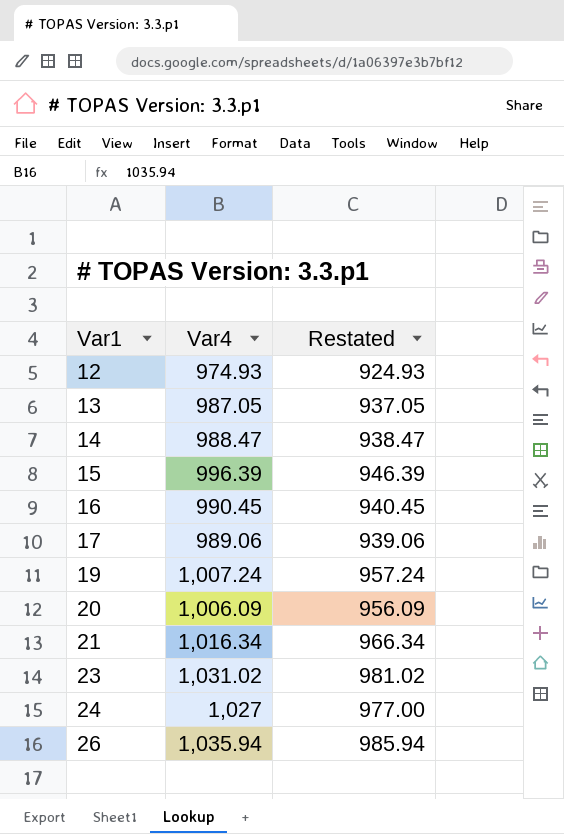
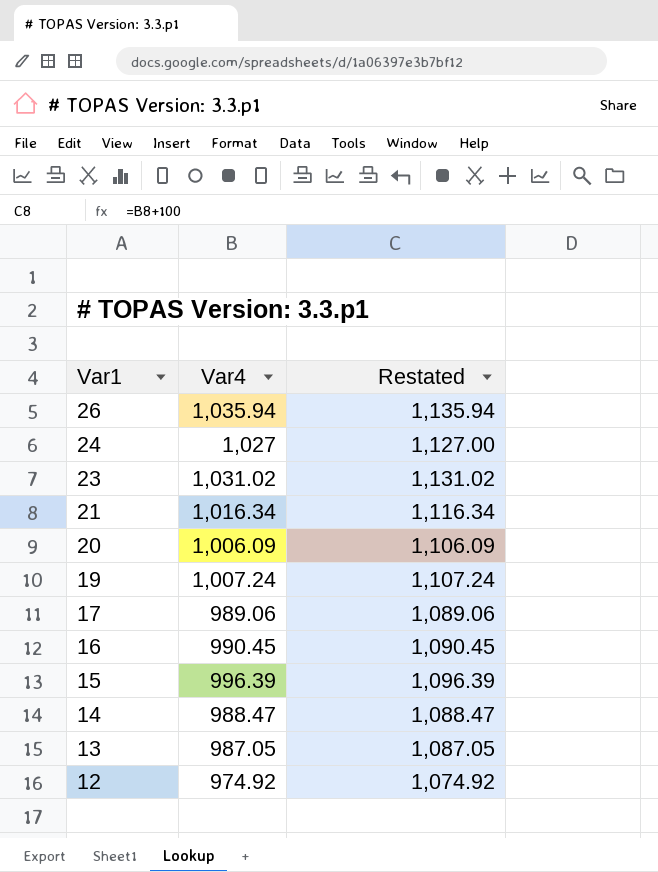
row order: Var1 ascending -> Var1 descending
column Restated | formula: [Var4] - 50 -> [Var4] + 100
12 | Var4: 974.93 -> 974.92

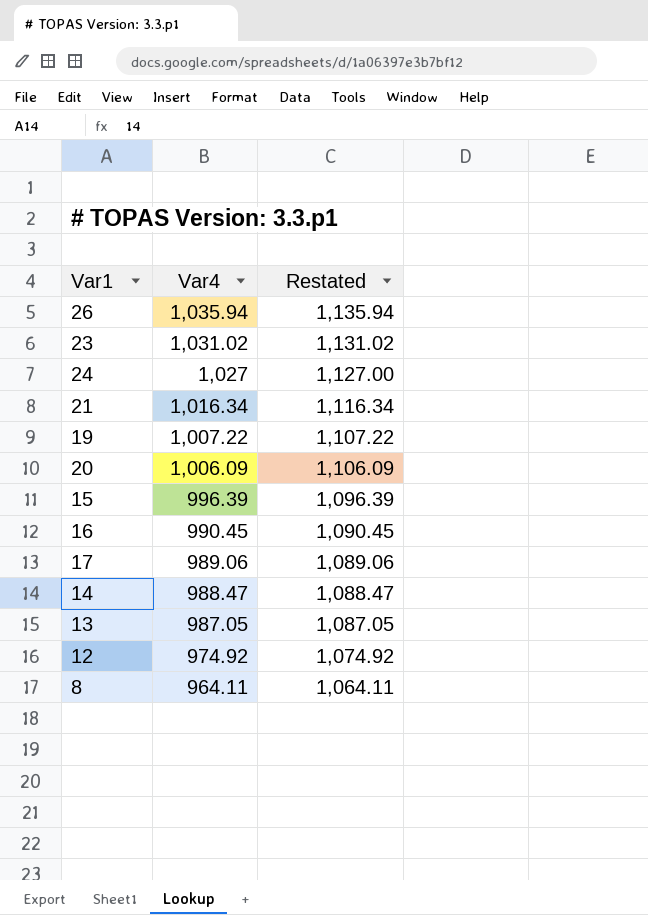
row order: Var1 descending -> Var4 descending
19 | Var4: 1,007.24 -> 1,007.22
19 | Restated: 1,107.24 -> 1,107.22
row 8: none -> 964.11 | 1,064.11

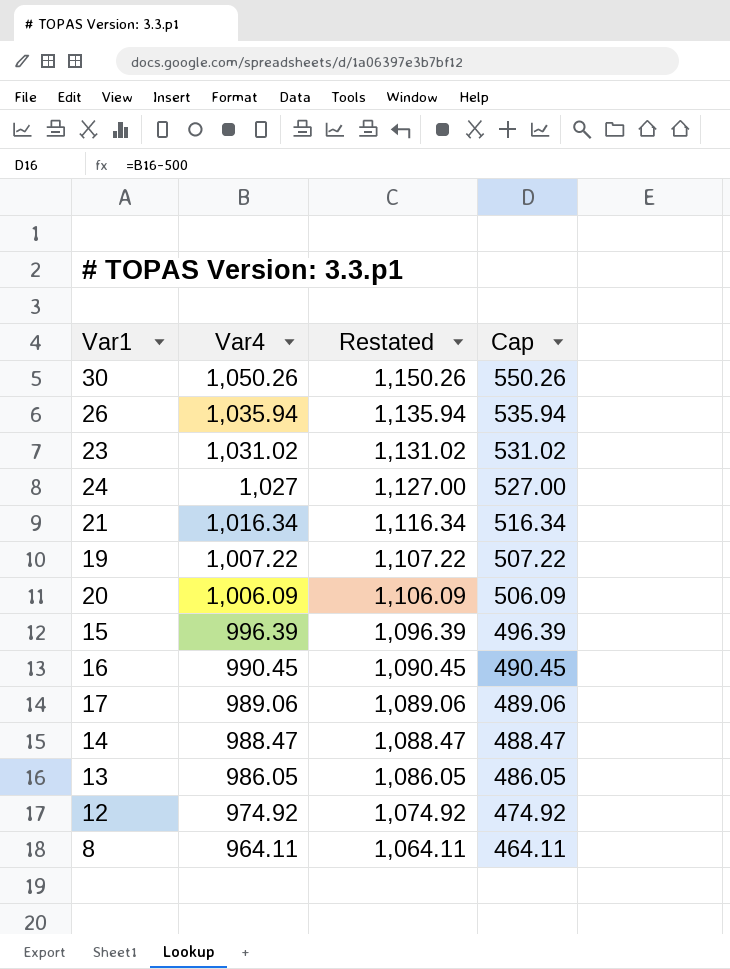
column Cap | formula: none -> [Var4] - 500
row 30: none -> 1,050.26 | 1,150.26 | 550.26
13 | Var4: 987.05 -> 986.05
13 | Restated: 1,087.05 -> 1,086.05

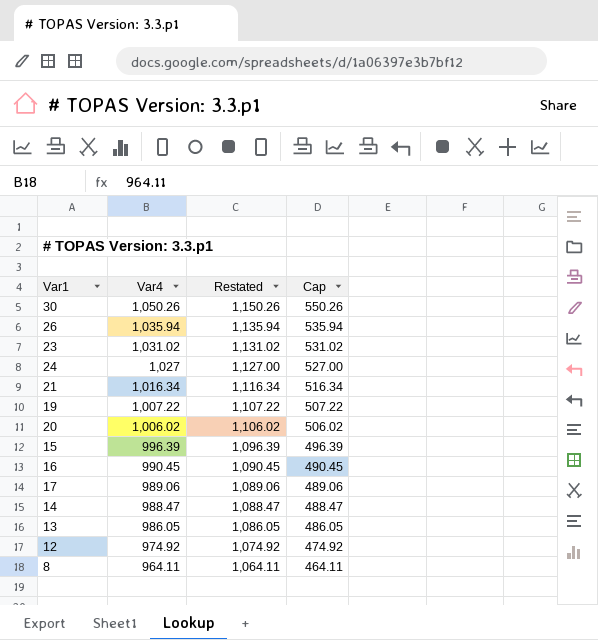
20 | Var4: 1,006.09 -> 1,006.02
20 | Restated: 1,106.09 -> 1,106.02
20 | Cap: 506.09 -> 506.02

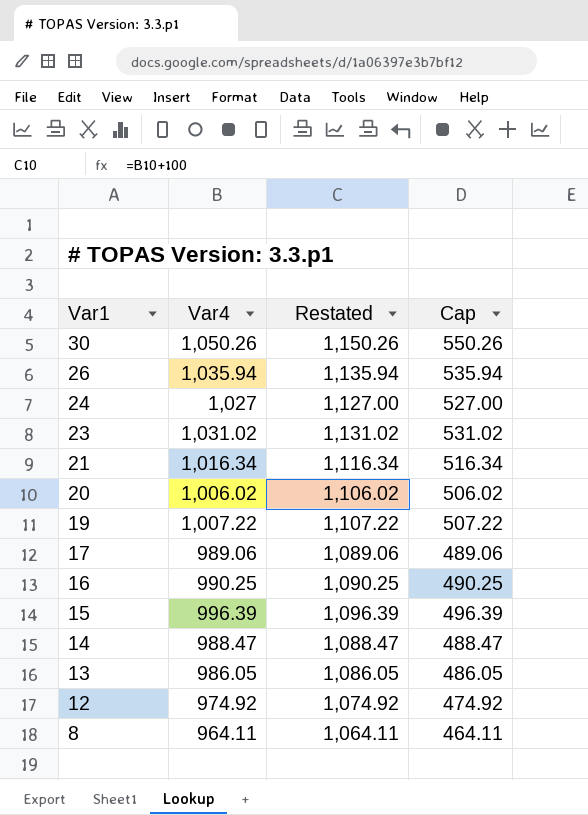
row order: Var4 descending -> Var1 descending
16 | Var4: 990.45 -> 990.25
16 | Restated: 1,090.45 -> 1,090.25
16 | Cap: 490.45 -> 490.25

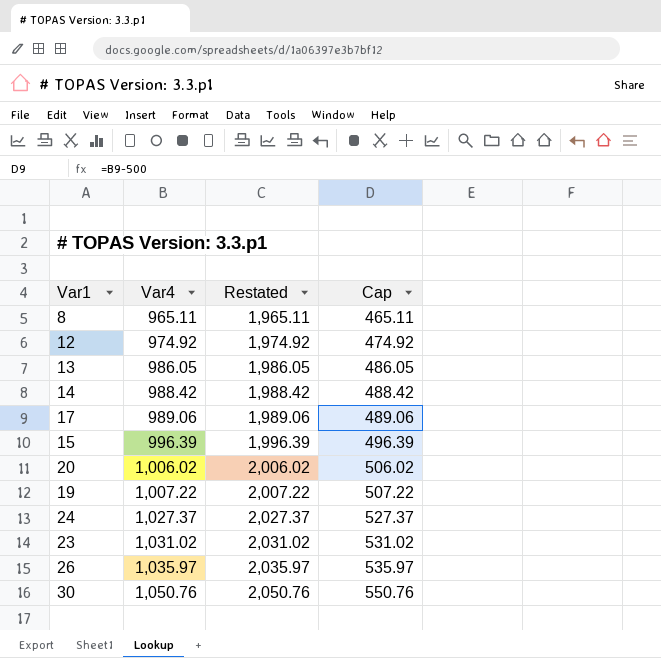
row order: Var1 descending -> Var4 ascending
column Restated | formula: [Var4] + 100 -> [Var4] + 1000
row 21: 1,016.34 | 1,116.34 | 516.34 -> none
row 16: 990.25 | 1,090.25 | 490.25 -> none
8 | Var4: 964.11 -> 965.11
8 | Cap: 464.11 -> 465.11
14 | Var4: 988.47 -> 988.42
14 | Cap: 488.47 -> 488.42
24 | Var4: 1,027 -> 1,027.37
24 | Cap: 527.00 -> 527.37
26 | Var4: 1,035.94 -> 1,035.97
26 | Cap: 535.94 -> 535.97
30 | Var4: 1,050.26 -> 1,050.76
30 | Cap: 550.26 -> 550.76

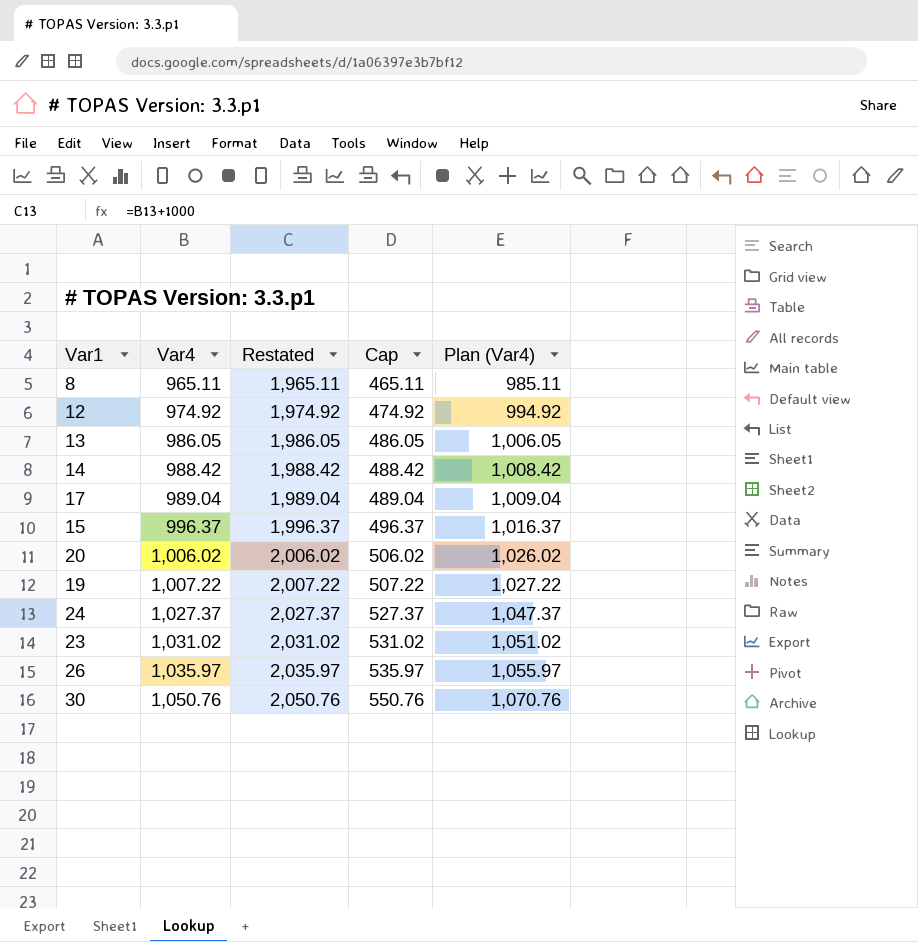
column Plan (Var4) | formula: none -> [Var4] + 20
17 | Var4: 989.06 -> 989.04
17 | Restated: 1,989.06 -> 1,989.04
17 | Cap: 489.06 -> 489.04
15 | Var4: 996.39 -> 996.37
15 | Restated: 1,996.39 -> 1,996.37
15 | Cap: 496.39 -> 496.37

